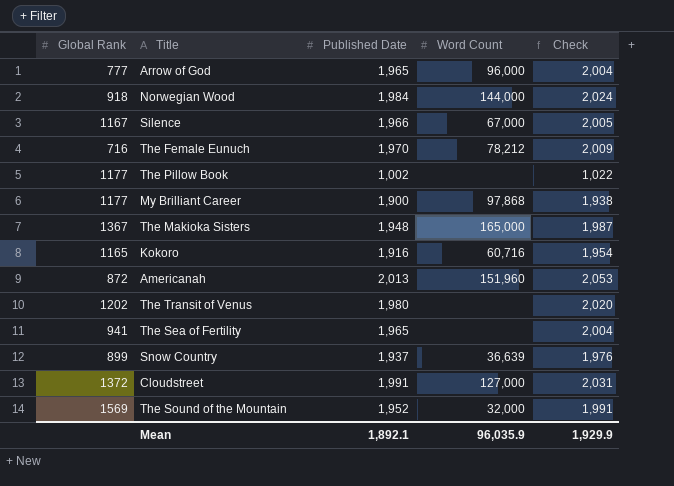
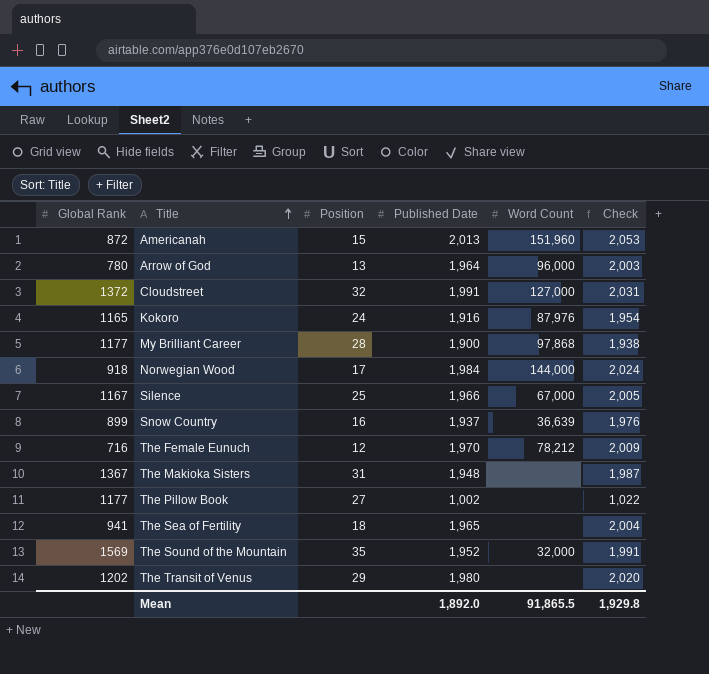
row order: none -> Title ascending
column Position | position: none -> 3
Arrow of God | Global Rank: 777 -> 780
Arrow of God | Published Date: 1,965 -> 1,964
Arrow of God | Check: 2,004 -> 2,003
Kokoro | Word Count: 60,716 -> 87,976
The Makioka Sisters | Word Count: 165,000 -> none
Mean | Published Date: 1,892.1 -> 1,892.0
Mean | Word Count: 96,035.9 -> 91,865.5
Mean | Check: 1,929.9 -> 1,929.8

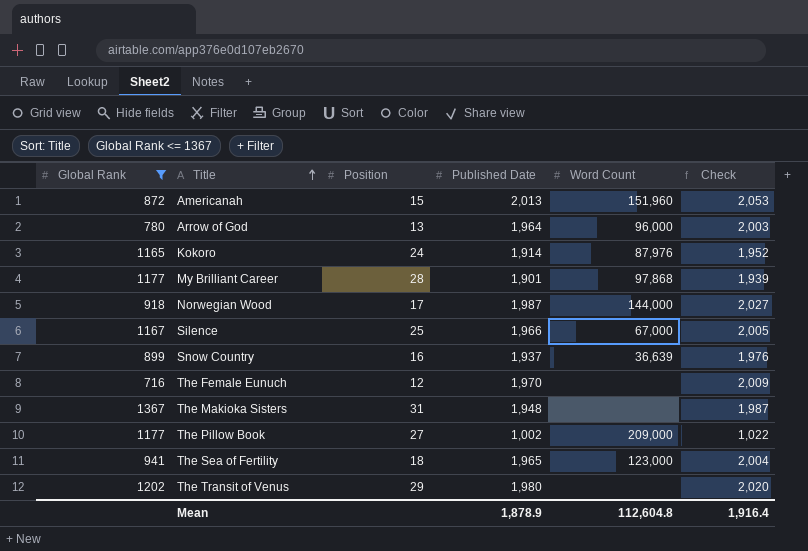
filter: none -> Global Rank <= 1367
Kokoro | Published Date: 1,916 -> 1,914
Kokoro | Check: 1,954 -> 1,952
My Brilliant Career | Published Date: 1,900 -> 1,901
My Brilliant Career | Check: 1,938 -> 1,939
Norwegian Wood | Published Date: 1,984 -> 1,987
Norwegian Wood | Check: 2,024 -> 2,027
The Female Eunuch | Word Count: 78,212 -> none
The Pillow Book | Word Count: none -> 209,000
The Sea of Fertility | Word Count: none -> 123,000
Mean | Published Date: 1,892.0 -> 1,878.9
Mean | Word Count: 91,865.5 -> 112,604.8
Mean | Check: 1,929.8 -> 1,916.4

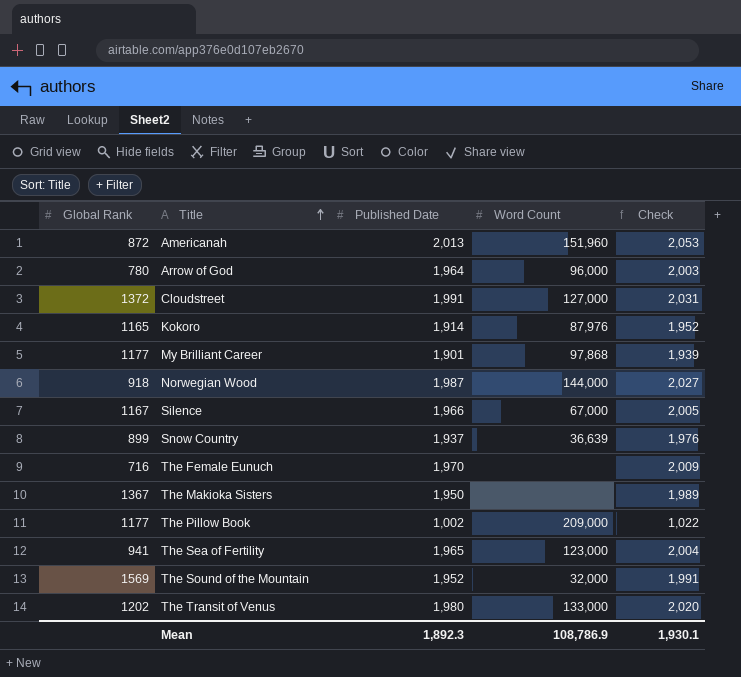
filter: Global Rank <= 1367 -> none
column Position | position: 3 -> none
The Makioka Sisters | Published Date: 1,948 -> 1,950
The Makioka Sisters | Check: 1,987 -> 1,989
The Transit of Venus | Word Count: none -> 133,000
Mean | Published Date: 1,878.9 -> 1,892.3
Mean | Word Count: 112,604.8 -> 108,786.9
Mean | Check: 1,916.4 -> 1,930.1

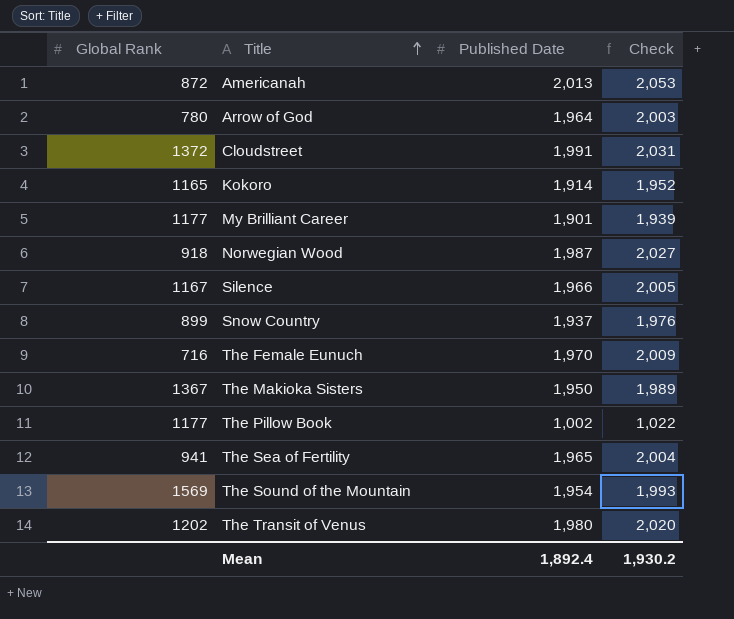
column Word Count | position: 4 -> none
The Sound of the Mountain | Published Date: 1,952 -> 1,954
The Sound of the Mountain | Check: 1,991 -> 1,993
Mean | Published Date: 1,892.3 -> 1,892.4
Mean | Check: 1,930.1 -> 1,930.2

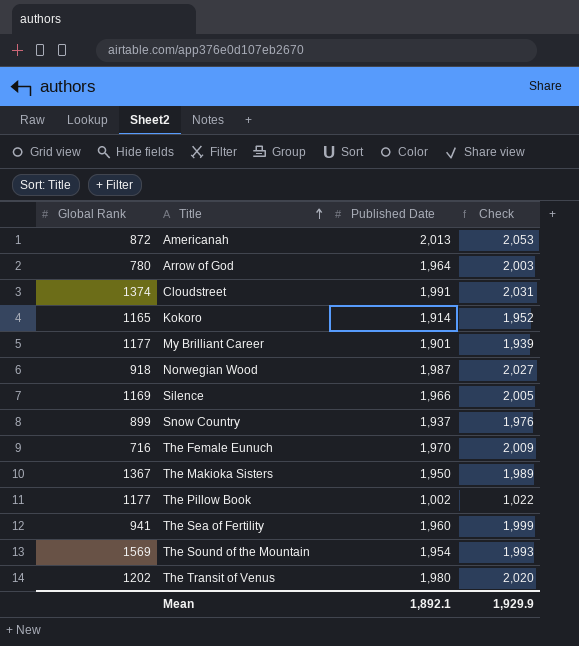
Cloudstreet | Global Rank: 1372 -> 1374
Silence | Global Rank: 1167 -> 1169
The Sea of Fertility | Published Date: 1,965 -> 1,960
The Sea of Fertility | Check: 2,004 -> 1,999
Mean | Published Date: 1,892.4 -> 1,892.1
Mean | Check: 1,930.2 -> 1,929.9

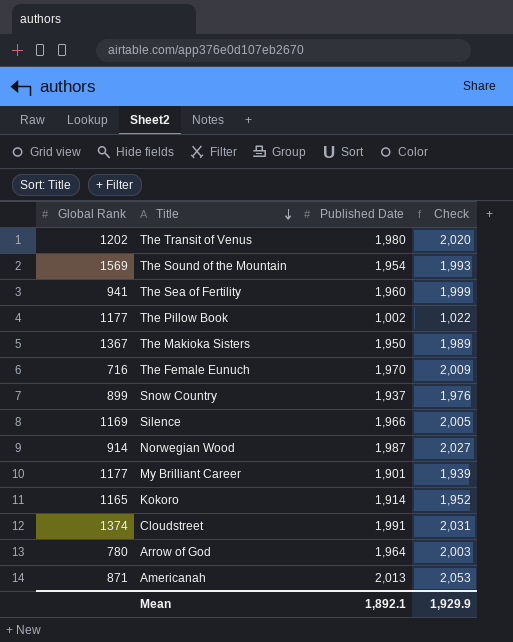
row order: Title ascending -> Title descending
Norwegian Wood | Global Rank: 918 -> 914
Americanah | Global Rank: 872 -> 871

